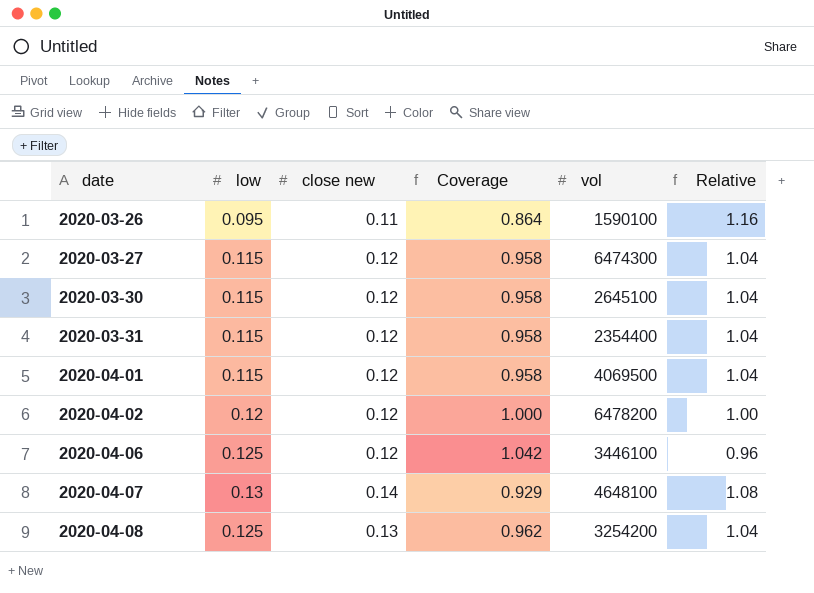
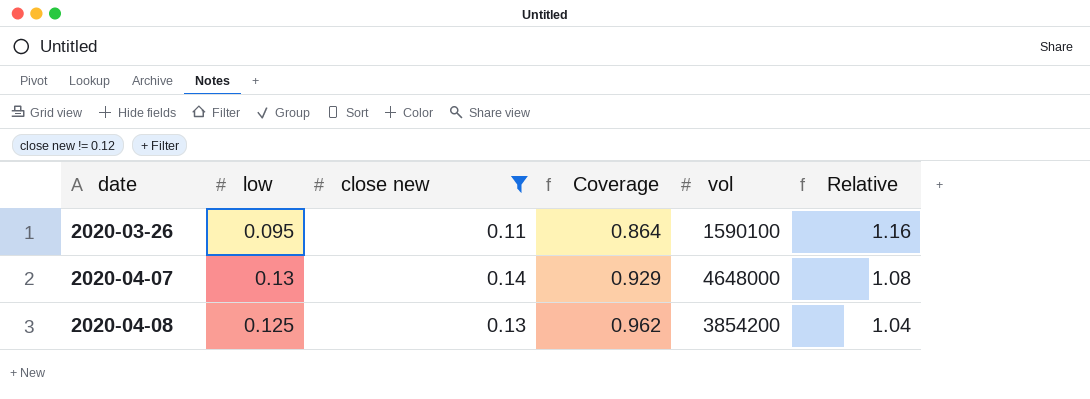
filter: none -> close new != 0.12
2020-04-07 | vol: 4648100 -> 4648000
2020-04-08 | vol: 3254200 -> 3854200

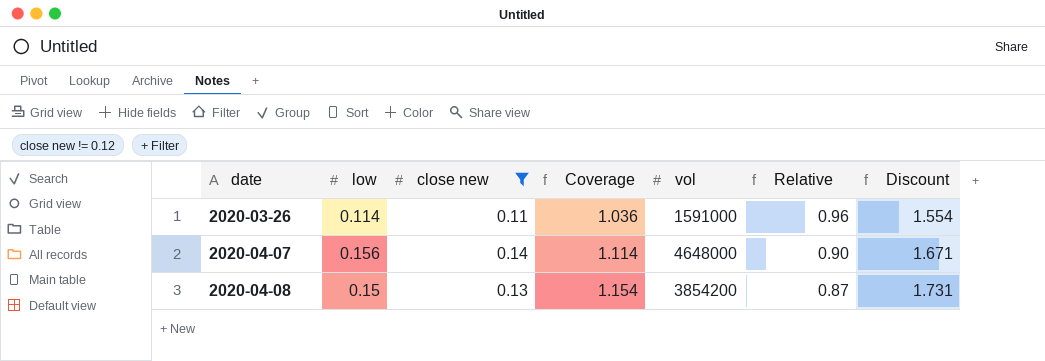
column Discount | formula: none -> [Coverage] * 1.5
2020-03-26 | low: 0.095 -> 0.114
2020-03-26 | Coverage: 0.864 -> 1.036
2020-03-26 | vol: 1590100 -> 1591000
2020-03-26 | Relative: 1.16 -> 0.96
2020-04-07 | low: 0.13 -> 0.156
2020-04-07 | Coverage: 0.929 -> 1.114
2020-04-07 | Relative: 1.08 -> 0.90
2020-04-08 | low: 0.125 -> 0.15
2020-04-08 | Coverage: 0.962 -> 1.154
2020-04-08 | Relative: 1.04 -> 0.87

